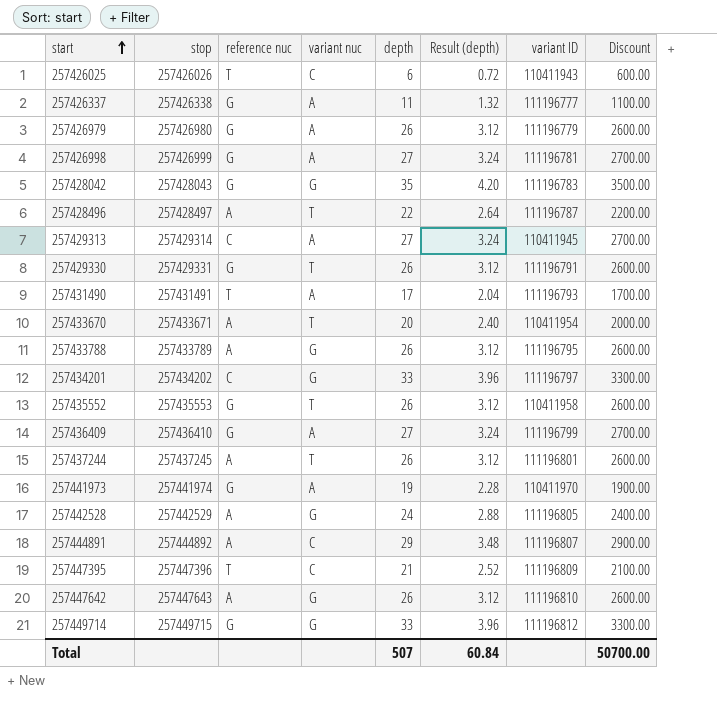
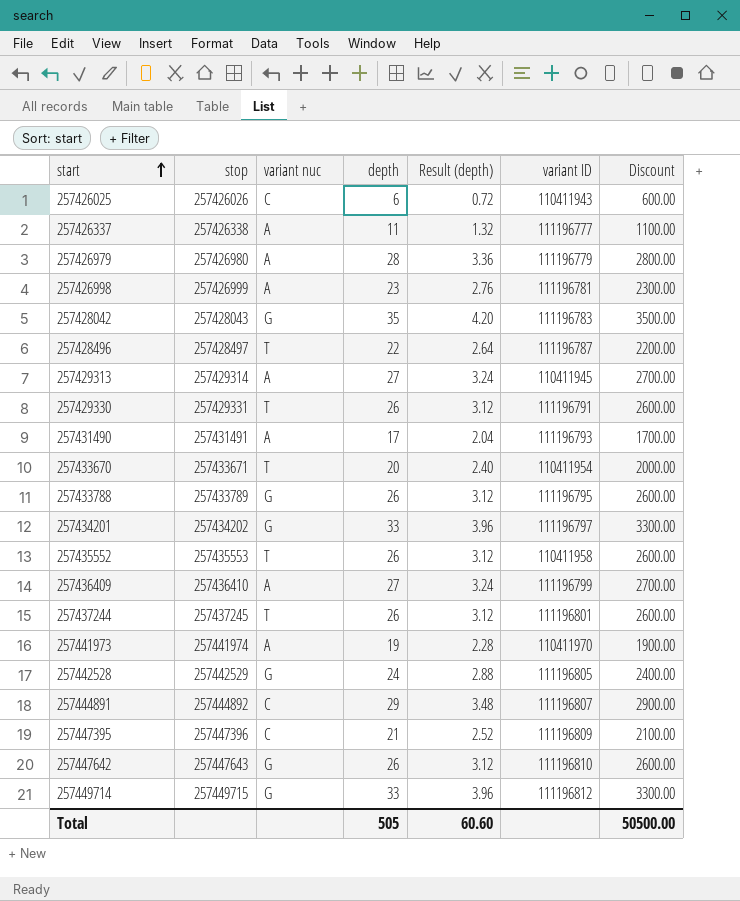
column reference nuc | position: 3 -> none
257426979 | depth: 26 -> 28
257426979 | Result (depth): 3.12 -> 3.36
257426979 | Discount: 2600.00 -> 2800.00
257426998 | depth: 27 -> 23
257426998 | Result (depth): 3.24 -> 2.76
257426998 | Discount: 2700.00 -> 2300.00
Total | depth: 507 -> 505
Total | Result (depth): 60.84 -> 60.60
Total | Discount: 50700.00 -> 50500.00

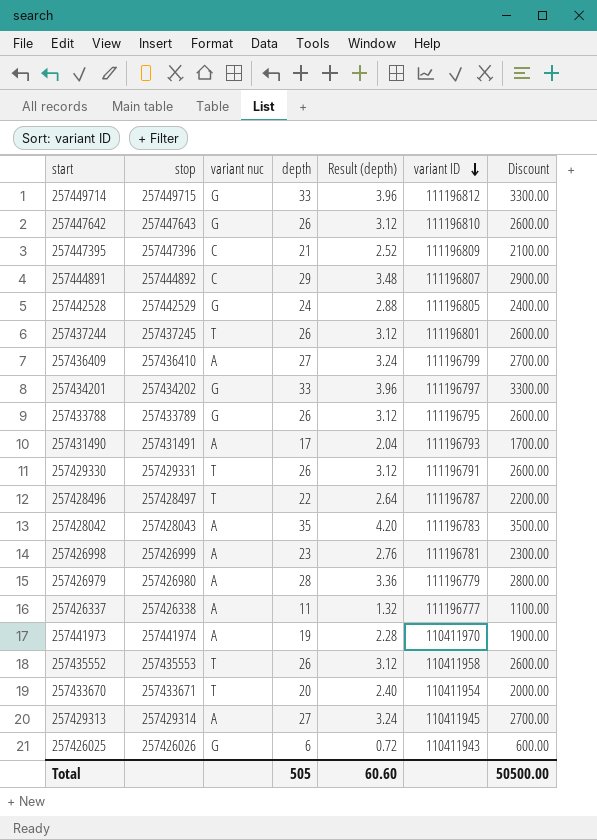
row order: start ascending -> variant ID descending
257428042 | variant nuc: G -> A
257426025 | variant nuc: C -> G

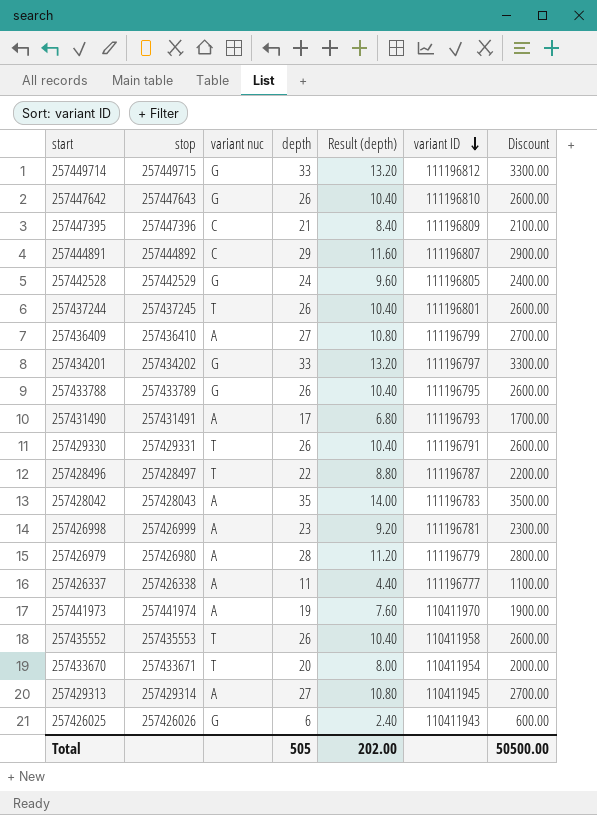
column Result (depth) | formula: [depth] * 0.12 -> [depth] * 0.4
Total | Result (depth): 60.60 -> 202.00

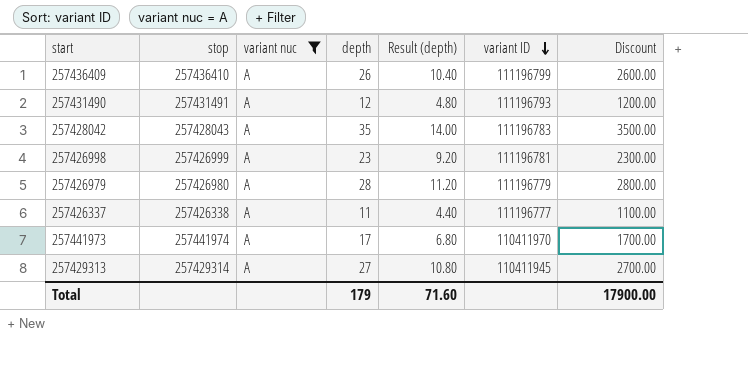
filter: none -> variant nuc = A
257436409 | depth: 27 -> 26
257436409 | Result (depth): 10.80 -> 10.40
257436409 | Discount: 2700.00 -> 2600.00
257431490 | depth: 17 -> 12
257431490 | Result (depth): 6.80 -> 4.80
257431490 | Discount: 1700.00 -> 1200.00
257441973 | depth: 19 -> 17
257441973 | Result (depth): 7.60 -> 6.80
257441973 | Discount: 1900.00 -> 1700.00
Total | depth: 505 -> 179
Total | Result (depth): 202.00 -> 71.60
Total | Discount: 50500.00 -> 17900.00

